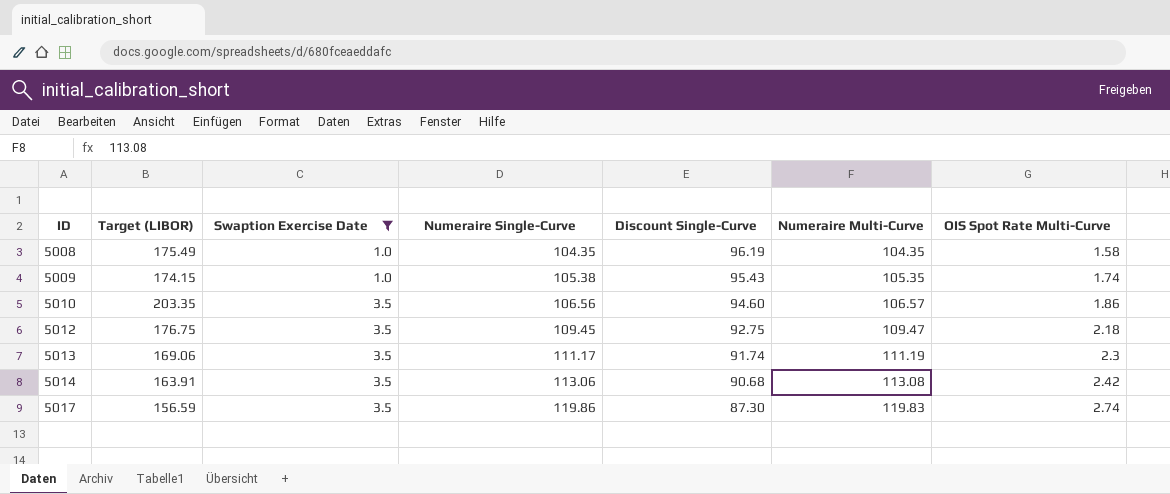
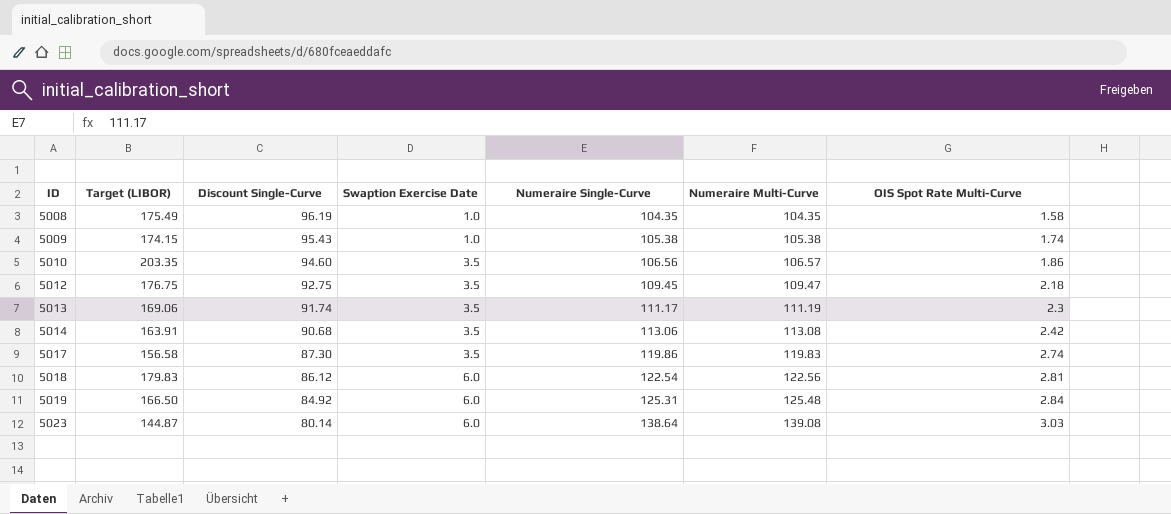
filter: Swaption Exercise Date != 6.0 -> none
column Discount Single-Curve | position: 5 -> 3
5009 | Numeraire Multi-Curve: 105.35 -> 105.38
5017 | Target (LIBOR): 156.59 -> 156.58

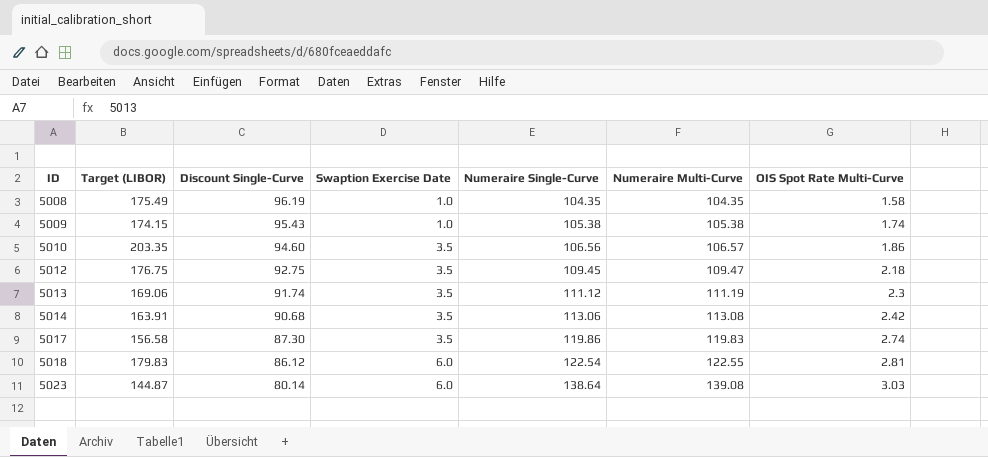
row 5019: 166.50 | 84.92 | 6.0 | 125.31 | 125.48 | 2.84 -> none
5013 | Numeraire Single-Curve: 111.17 -> 111.12
5018 | Numeraire Multi-Curve: 122.56 -> 122.55

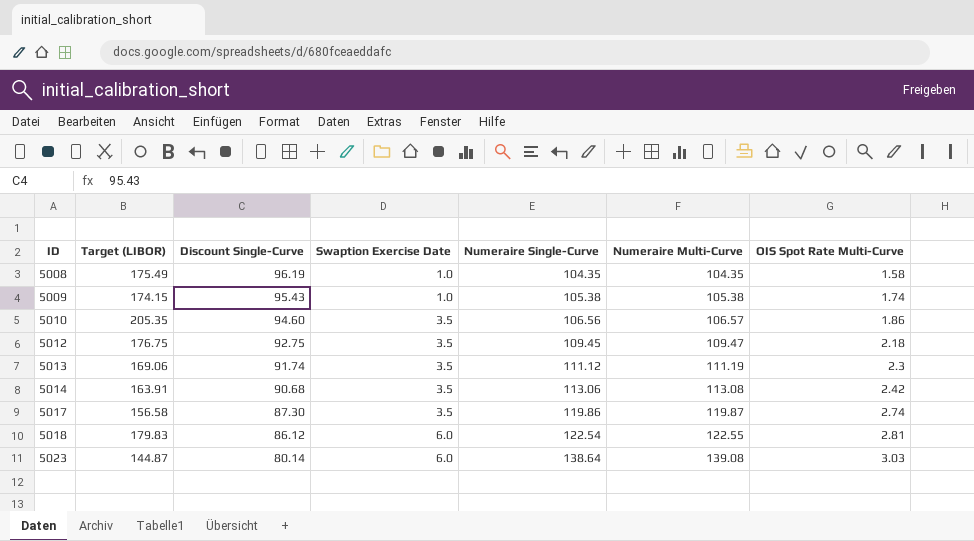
5010 | Target (LIBOR): 203.35 -> 205.35
5017 | Numeraire Multi-Curve: 119.83 -> 119.87

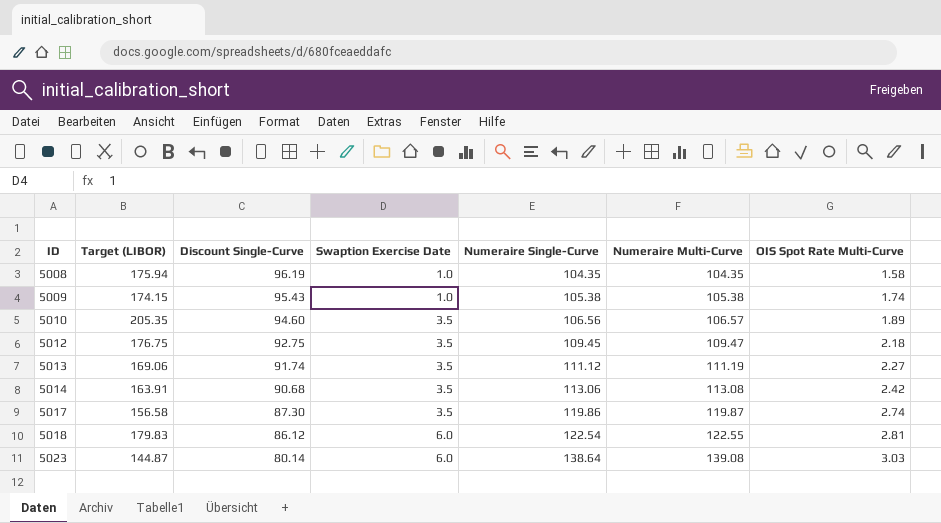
5008 | Target (LIBOR): 175.49 -> 175.94
5010 | OIS Spot Rate Multi-Curve: 1.86 -> 1.89
5013 | OIS Spot Rate Multi-Curve: 2.3 -> 2.27

